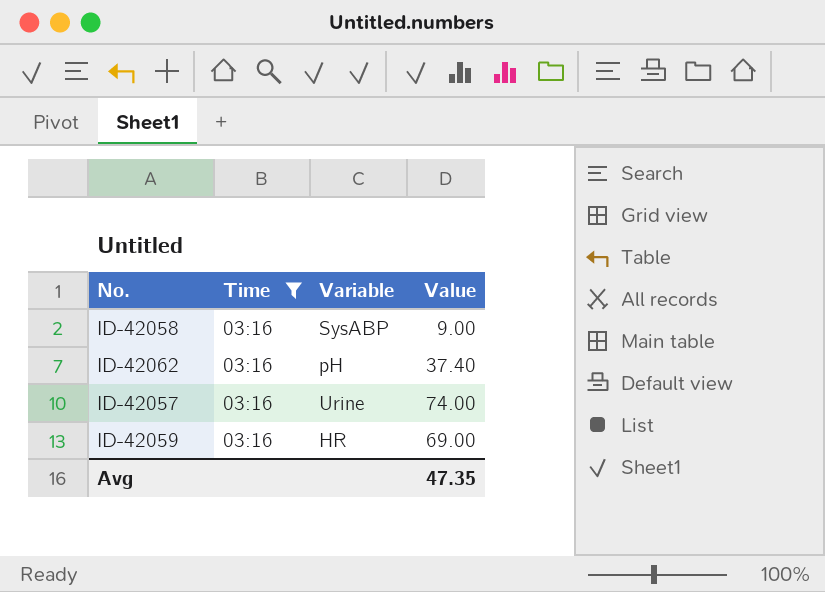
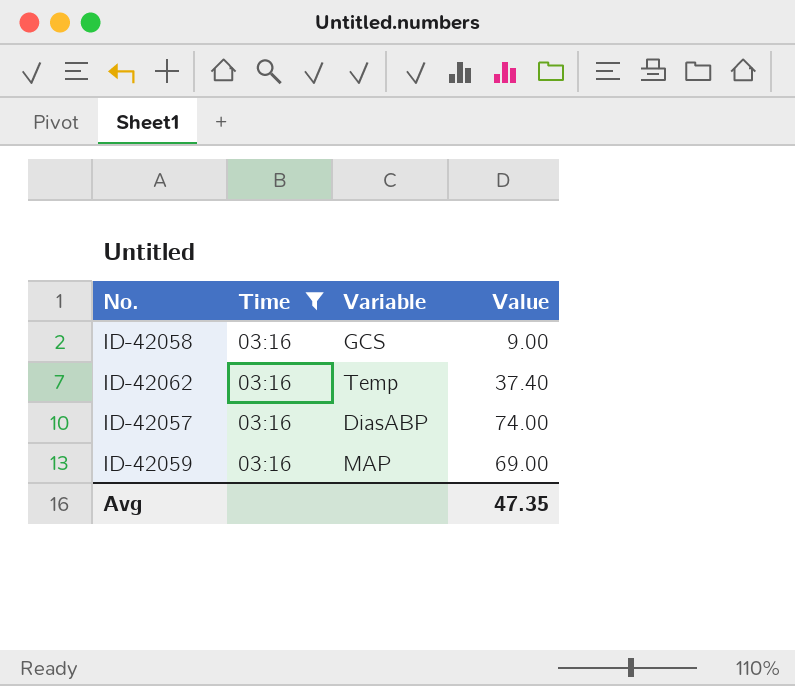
ID-42058 | Variable: SysABP -> GCS
ID-42062 | Variable: pH -> Temp
ID-42057 | Variable: Urine -> DiasABP
ID-42059 | Variable: HR -> MAP

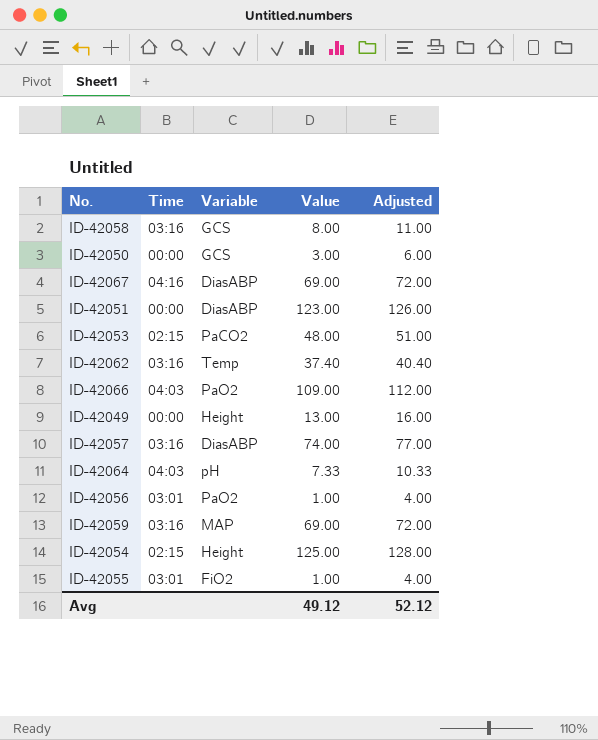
filter: Time = 03:16 -> none
column Adjusted | formula: none -> [Value] + 3
ID-42058 | Value: 9.00 -> 8.00
Avg | Value: 47.35 -> 49.12

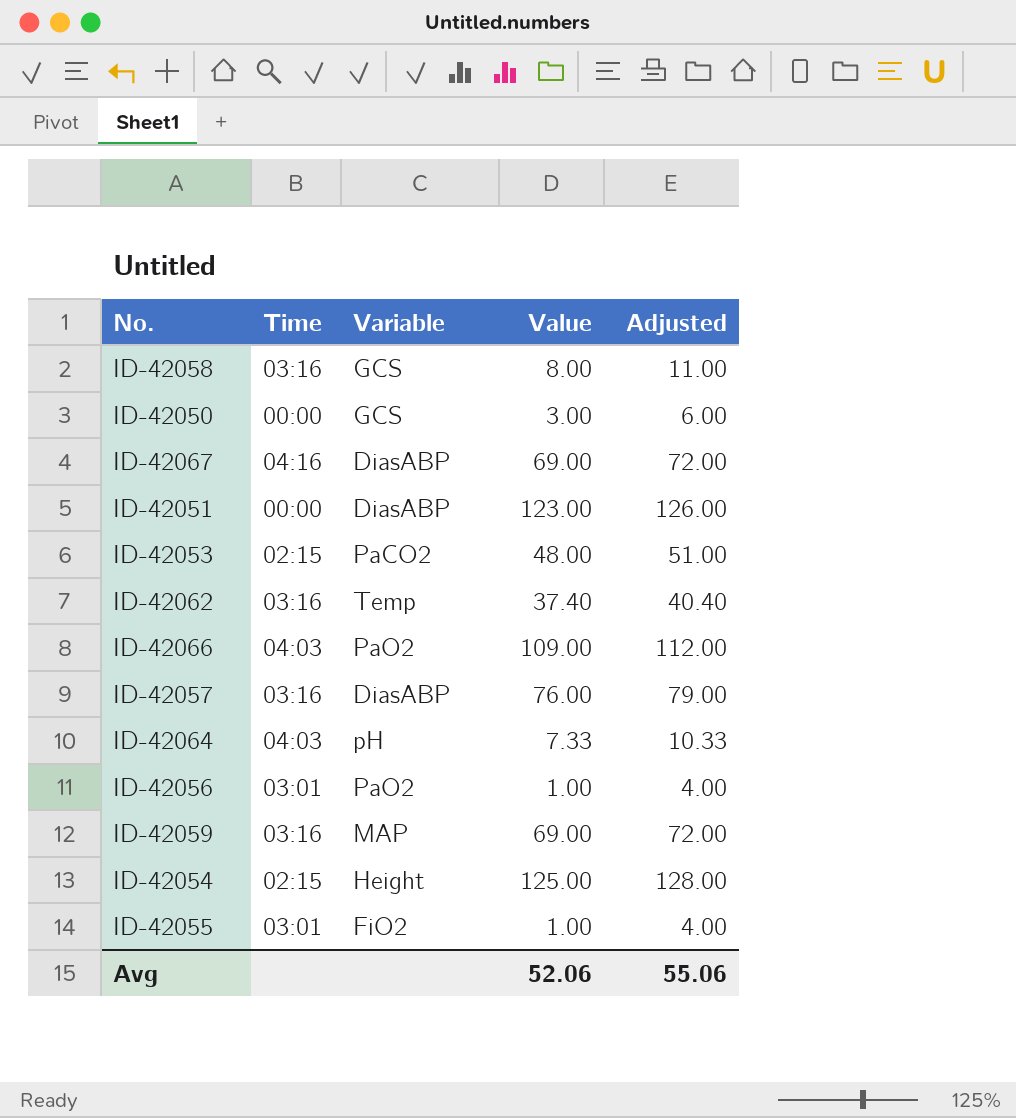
row ID-42049: 00:00 | Height | 13.00 | 16.00 -> none
ID-42057 | Value: 74.00 -> 76.00
ID-42057 | Adjusted: 77.00 -> 79.00
Avg | Value: 49.12 -> 52.06
Avg | Adjusted: 52.12 -> 55.06

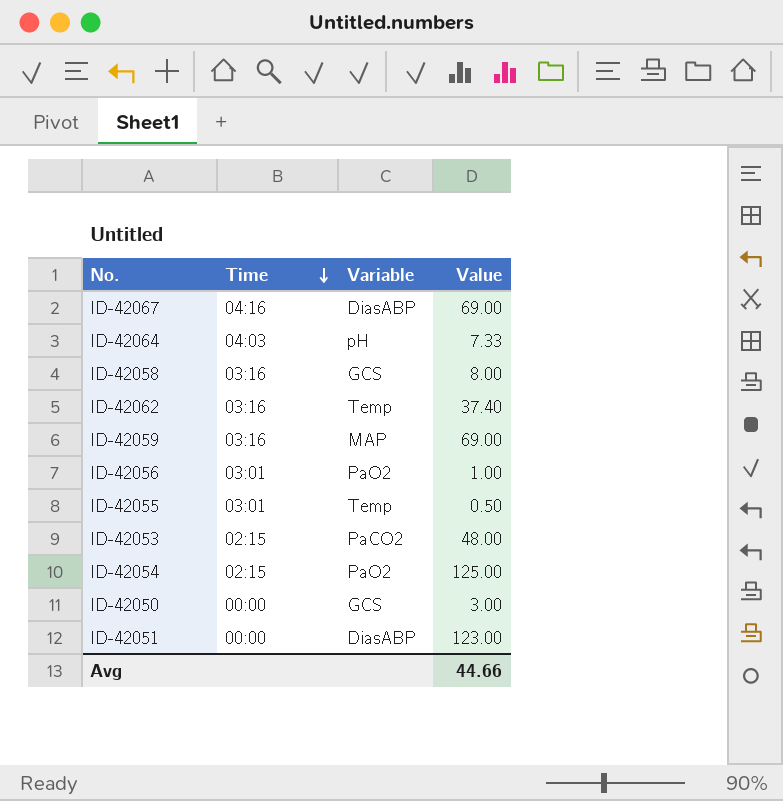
row order: none -> Time descending
column Adjusted | formula: [Value] + 3 -> none
row ID-42066: 04:03 | PaO2 | 109.00 | 112.00 -> none
row ID-42057: 03:16 | DiasABP | 76.00 | 79.00 -> none
ID-42055 | Variable: FiO2 -> Temp
ID-42055 | Value: 1.00 -> 0.50
ID-42054 | Variable: Height -> PaO2
Avg | Value: 52.06 -> 44.66

